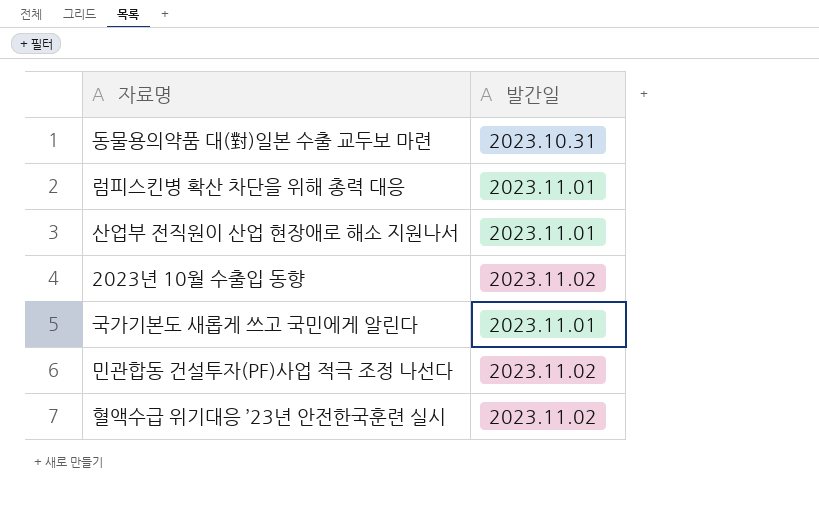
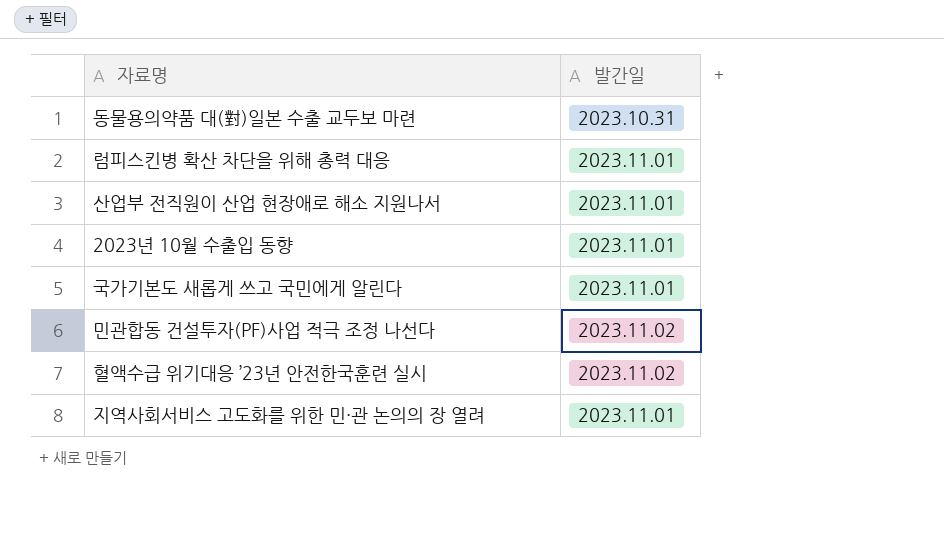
2023년 10월 수출입 동향 | 발간일: 2023.11.02 -> 2023.11.01
row 지역사회서비스 고도화를 위한 민·관 논의의 장 열려: none -> 2023.11.01

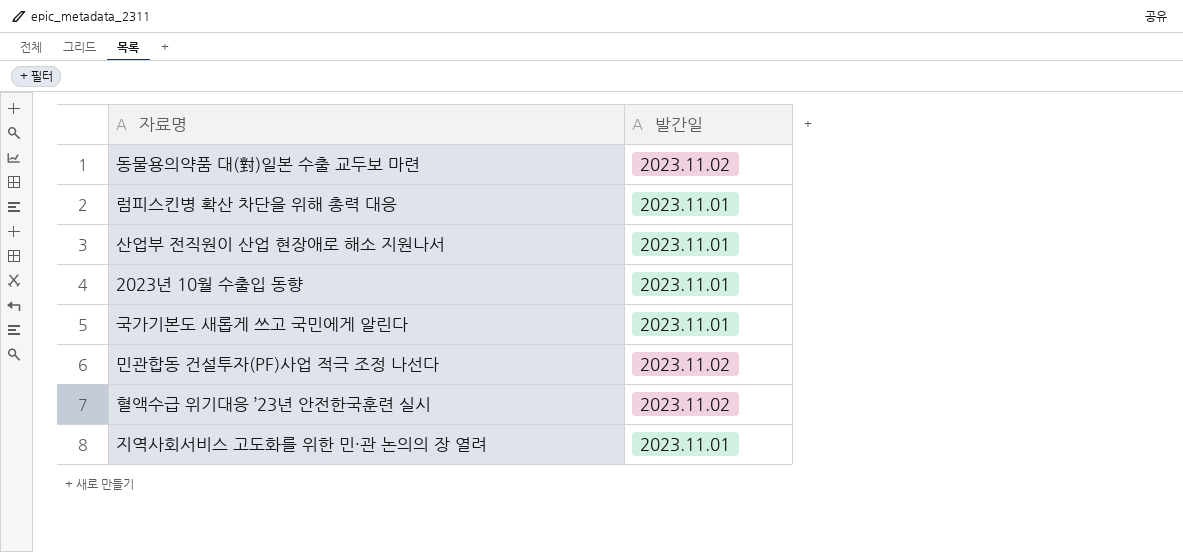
동물용의약품 대(對)일본 수출 교두보 마련 | 발간일: 2023.10.31 -> 2023.11.02

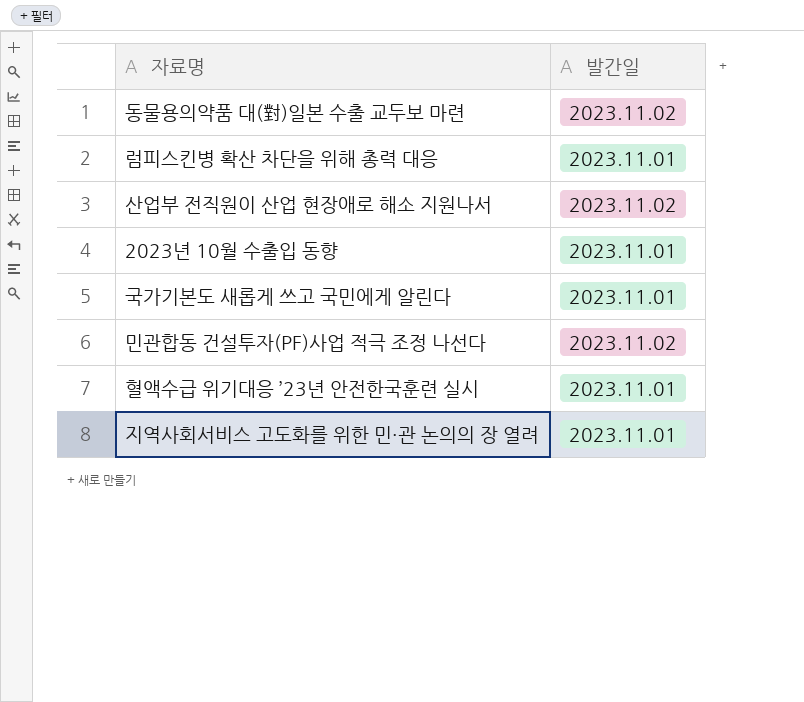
산업부 전직원이 산업 현장애로 해소 지원나서 | 발간일: 2023.11.01 -> 2023.11.02
혈액수급 위기대응 ’23년 안전한국훈련 실시 | 발간일: 2023.11.02 -> 2023.11.01

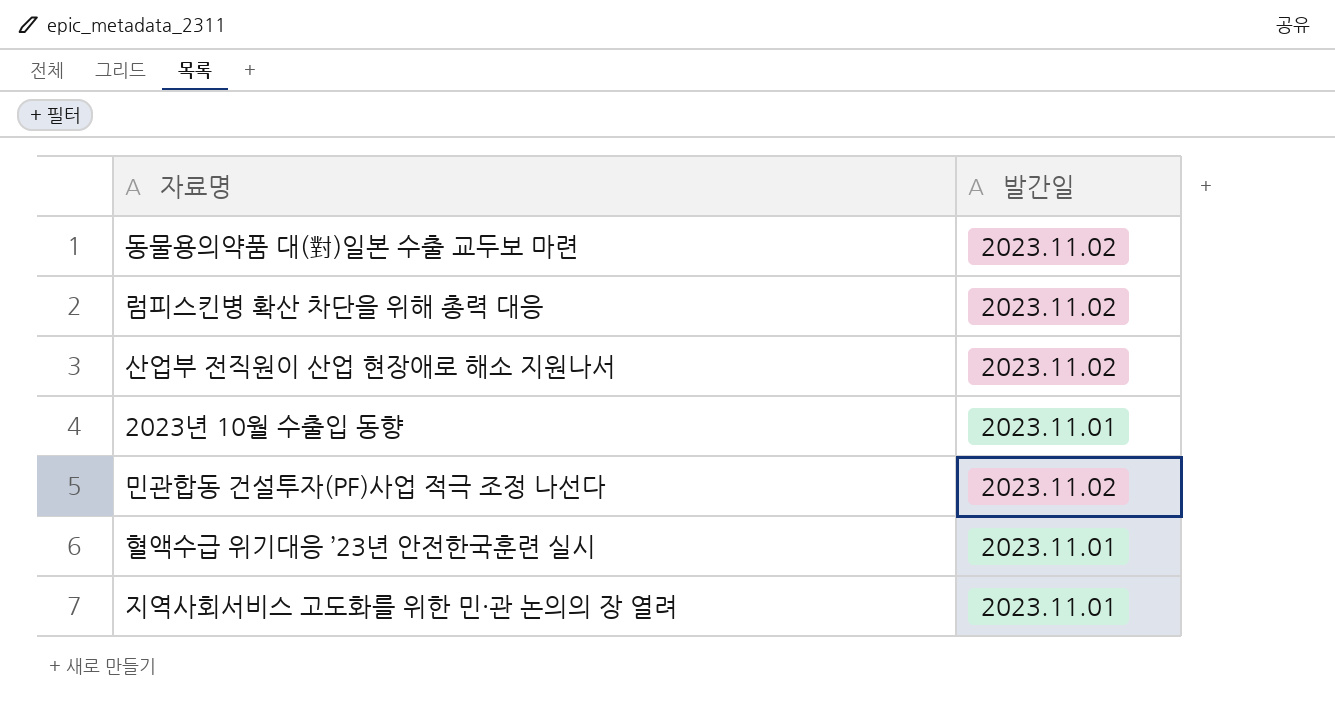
row 국가기본도 새롭게 쓰고 국민에게 알린다: 2023.11.01 -> none
럼피스킨병 확산 차단을 위해 총력 대응 | 발간일: 2023.11.01 -> 2023.11.02

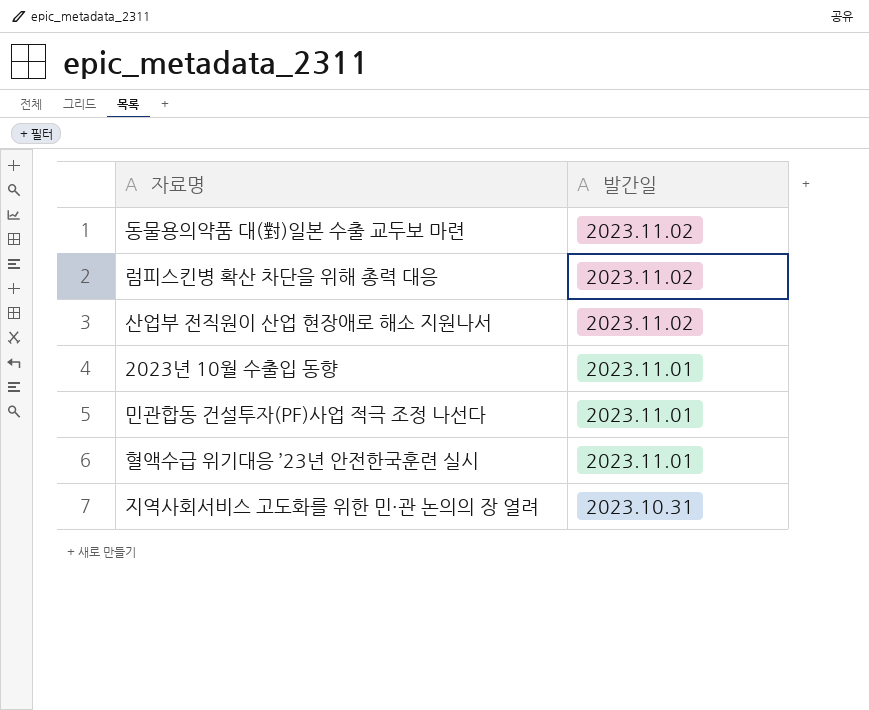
민관합동 건설투자(PF)사업 적극 조정 나선다 | 발간일: 2023.11.02 -> 2023.11.01
지역사회서비스 고도화를 위한 민·관 논의의 장 열려 | 발간일: 2023.11.01 -> 2023.10.31

